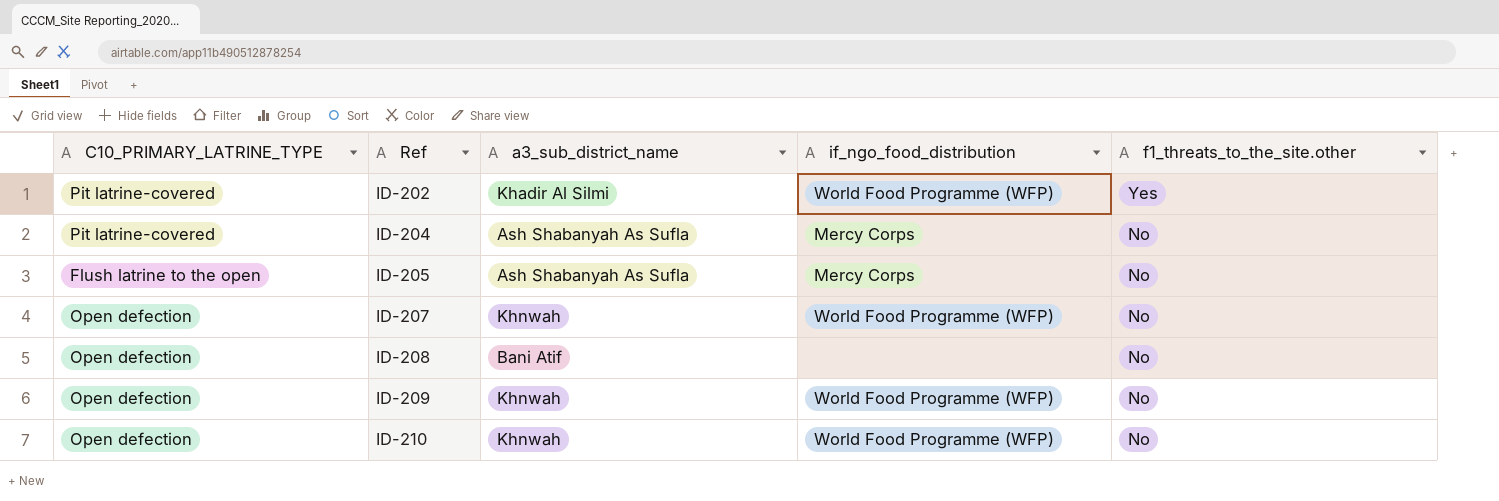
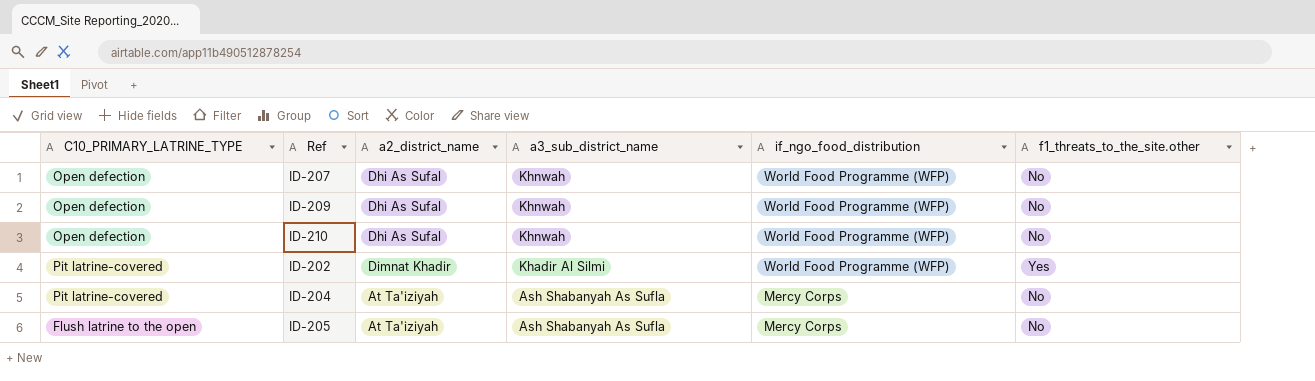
row order: Ref ascending -> a3_sub_district_name descending
column a2_district_name | position: none -> 3
row ID-208: Open defection | Bani Atif | none | No -> none

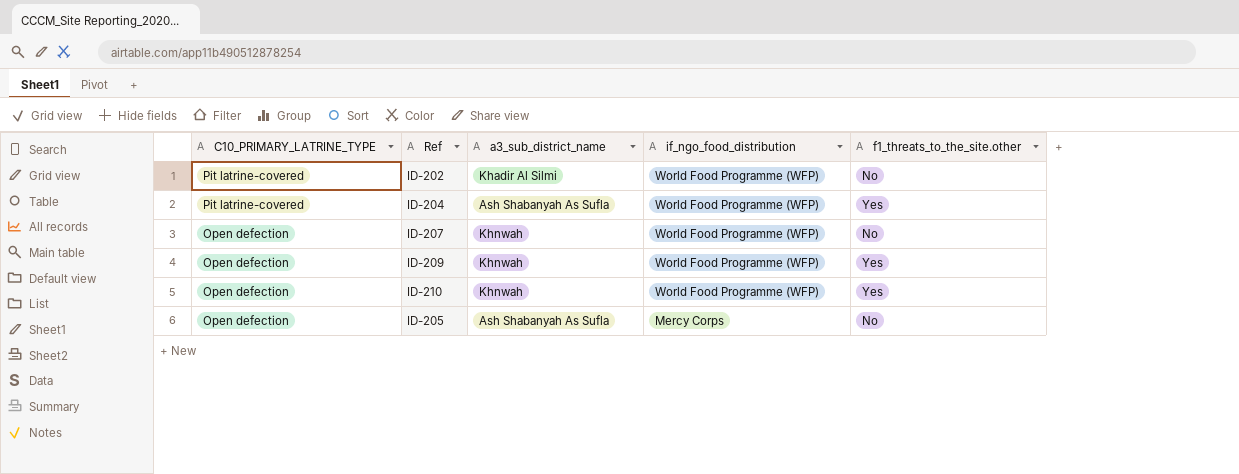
row order: a3_sub_district_name descending -> C10_PRIMARY_LATRINE_TYPE descending
column a2_district_name | position: 3 -> none
ID-202 | f1_threats_to_the_site.other: Yes -> No
ID-204 | if_ngo_food_distribution: Mercy Corps -> World Food Programme (WFP)
ID-204 | f1_threats_to_the_site.other: No -> Yes
ID-209 | f1_threats_to_the_site.other: No -> Yes
ID-210 | f1_threats_to_the_site.other: No -> Yes
ID-205 | C10_PRIMARY_LATRINE_TYPE: Flush latrine to the open -> Open defection

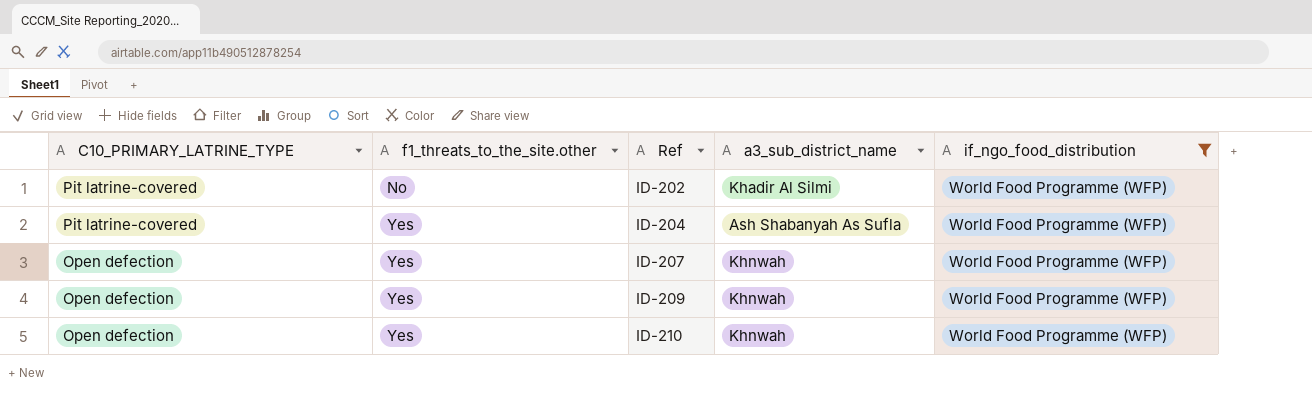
filter: none -> if_ngo_food_distribution = World Food Programme (WFP)
column f1_threats_to_the_site.other | position: 5 -> 2
ID-207 | f1_threats_to_the_site.other: No -> Yes

